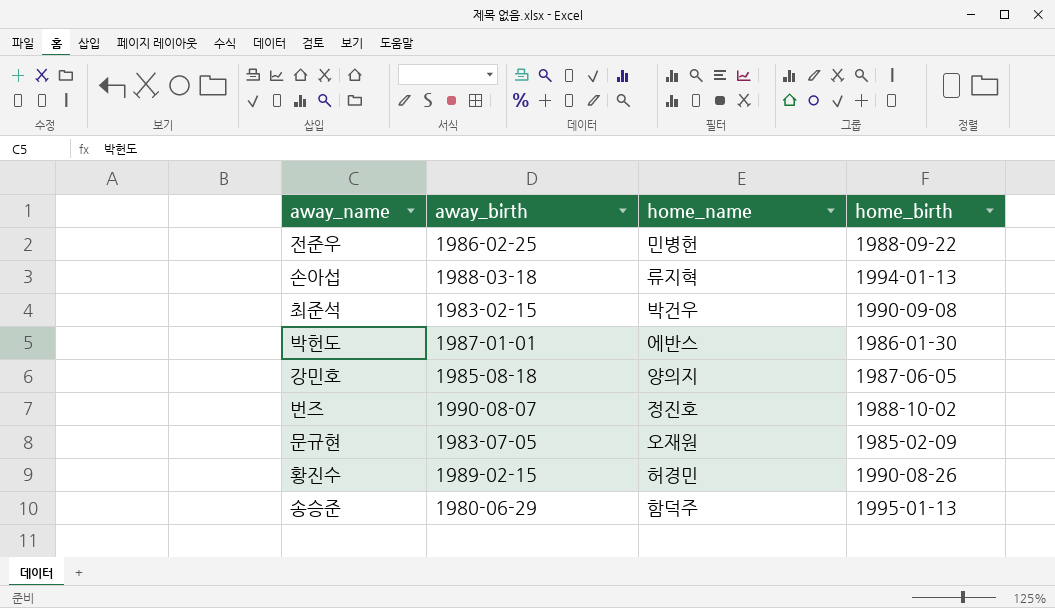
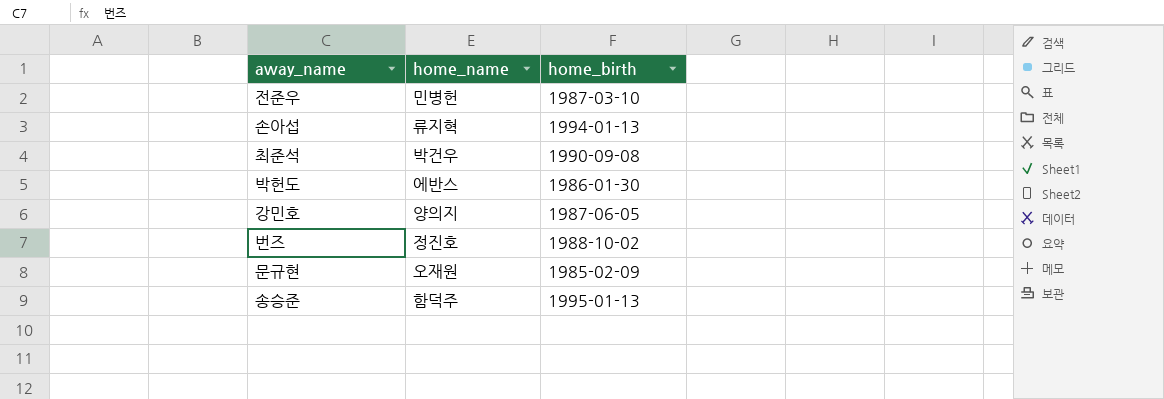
column away_birth | position: 2 -> none
row 황진수: 1989-02-15 | 허경민 | 1990-08-26 -> none
전준우 | home_birth: 1988-09-22 -> 1987-03-10

